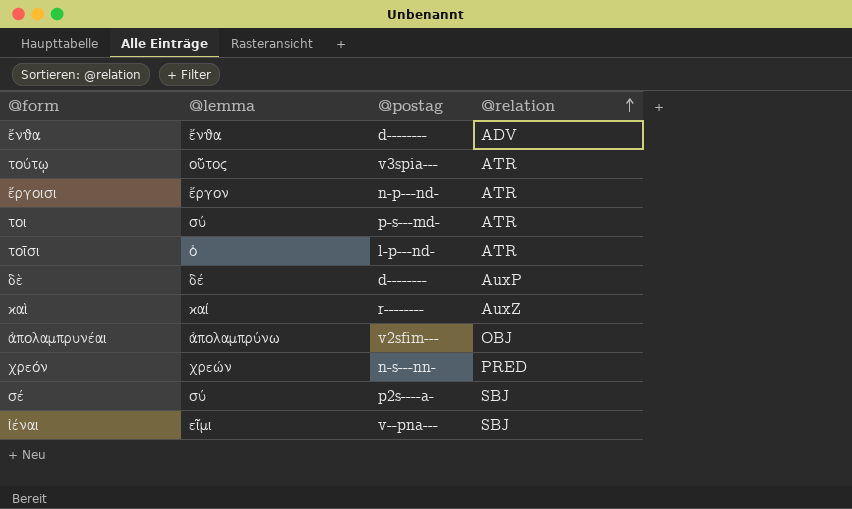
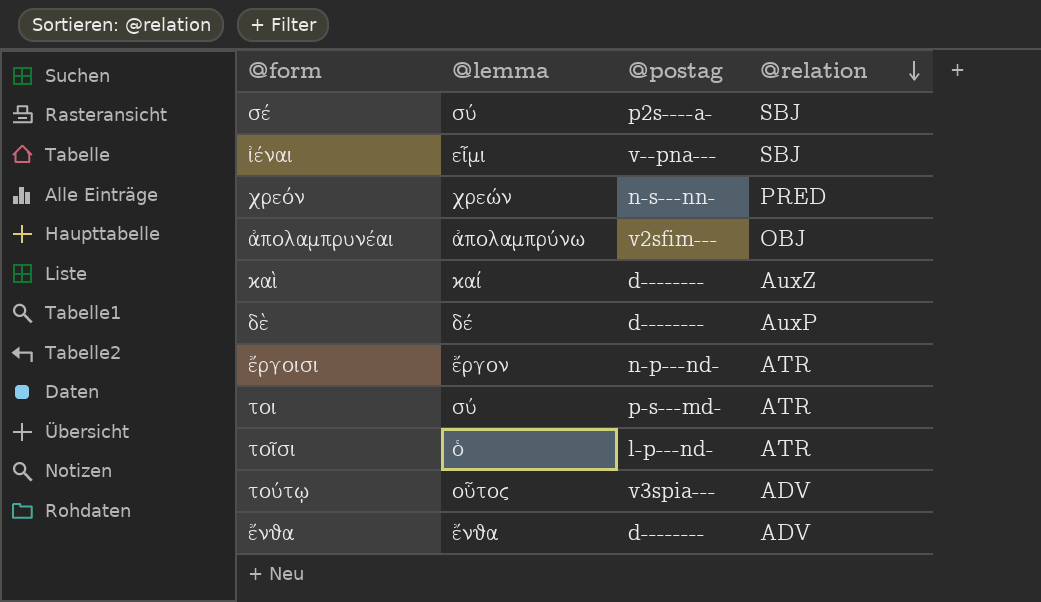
row order: @relation ascending -> @relation descending
καὶ | @postag: r-------- -> d--------
τούτῳ | @relation: ATR -> ADV

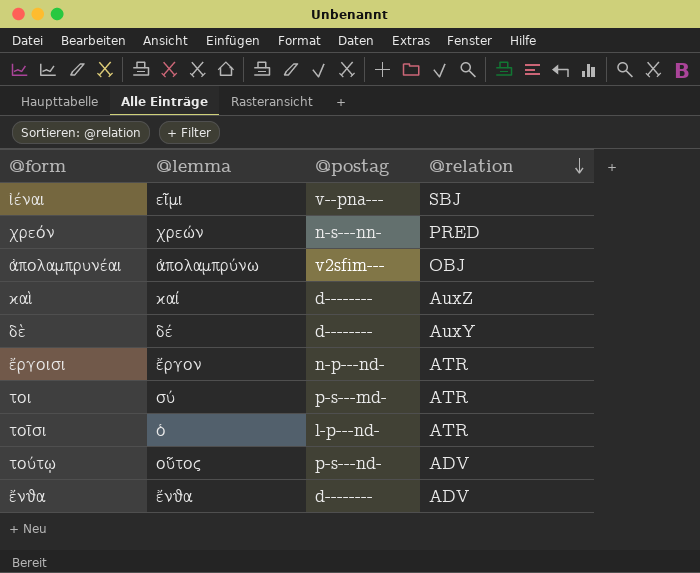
row σέ: σύ | p2s----a- | SBJ -> none
δὲ | @relation: AuxP -> AuxY
τούτῳ | @postag: v3spia--- -> p-s---nd-

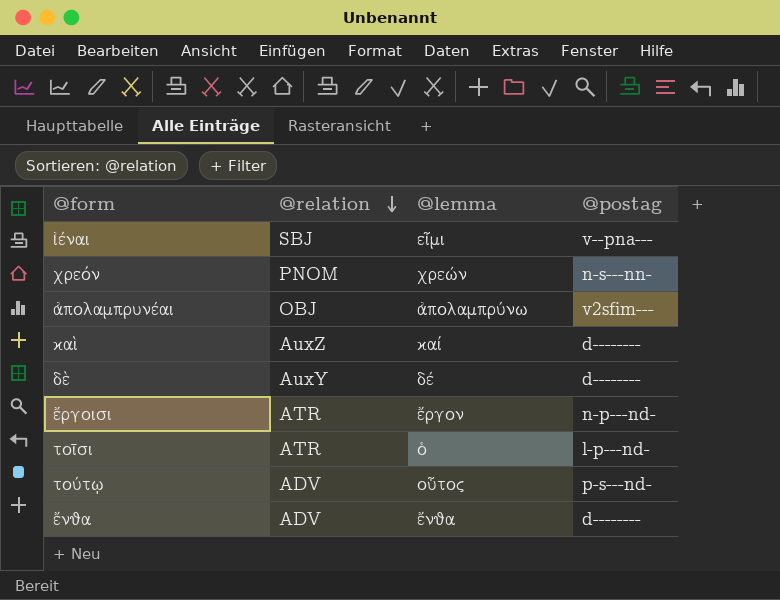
column @relation | position: 4 -> 2
row τοι: σύ | p-s---md- | ATR -> none
χρεόν | @relation: PRED -> PNOM

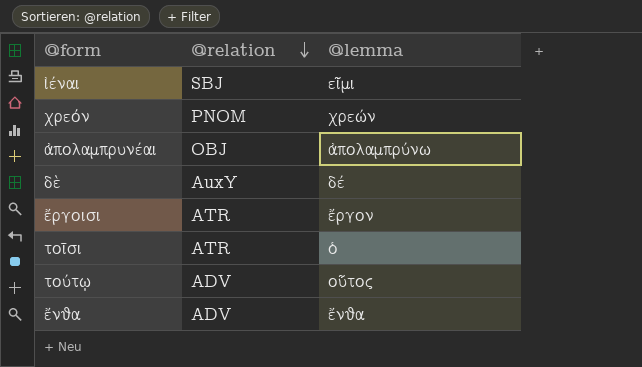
column @postag | position: 4 -> none
row καὶ: AuxZ | καί | d-------- -> none

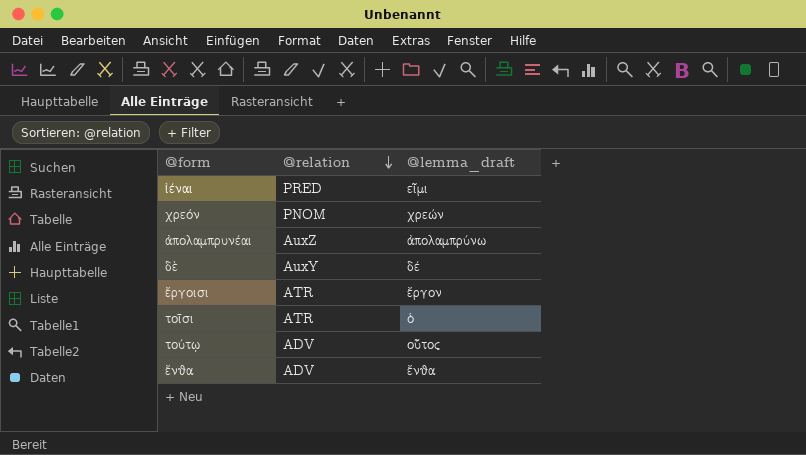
column name: @lemma -> @lemma_draft
ἰέναι | @relation: SBJ -> PRED
ἀπολαμπρυνέαι | @relation: OBJ -> AuxZ

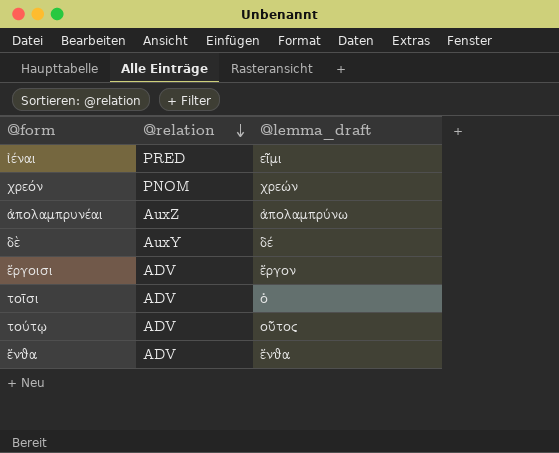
ἔργοισι | @relation: ATR -> ADV
τοῖσι | @relation: ATR -> ADV

